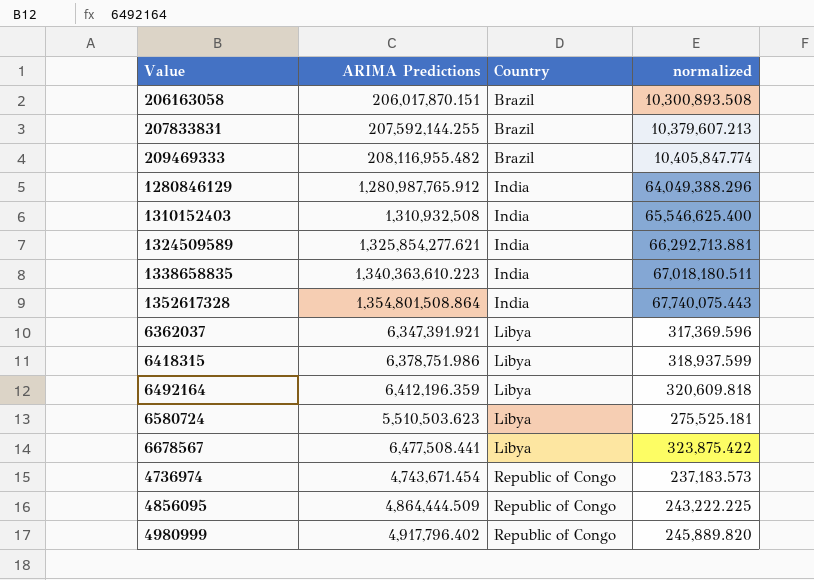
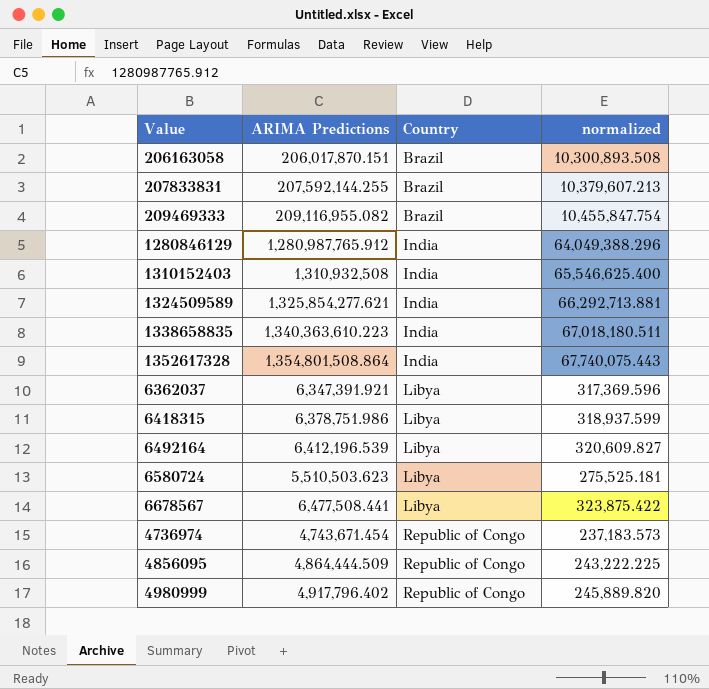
209469333 | ARIMA Predictions: 208,116,955.482 -> 209,116,955.082
209469333 | normalized: 10,405,847.774 -> 10,455,847.754
6492164 | ARIMA Predictions: 6,412,196.359 -> 6,412,196.539
6492164 | normalized: 320,609.818 -> 320,609.827

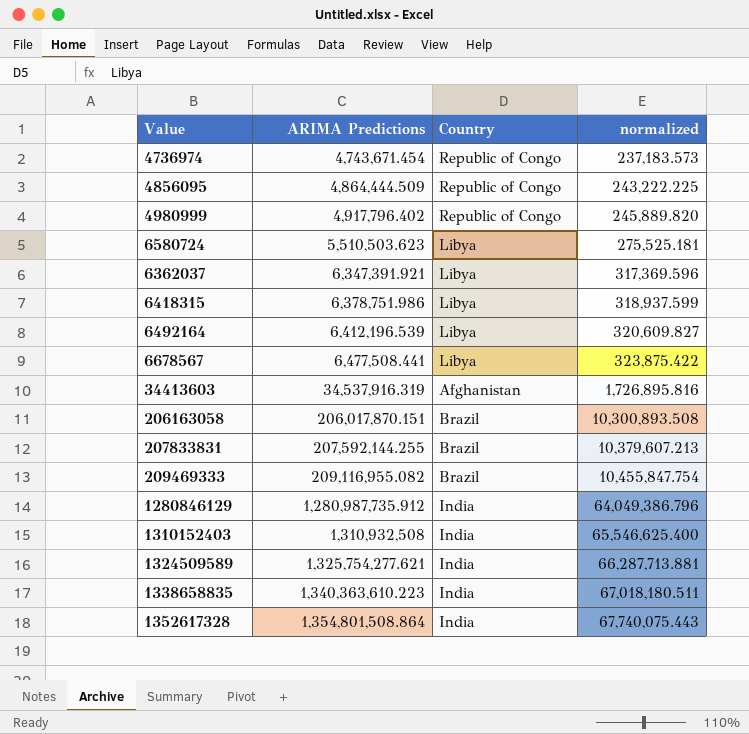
row order: Country ascending -> ARIMA Predictions ascending
row 34413603: none -> 34,537,916.319 | Afghanistan | 1,726,895.816
1280846129 | ARIMA Predictions: 1,280,987,765.912 -> 1,280,987,735.912
1280846129 | normalized: 64,049,388.296 -> 64,049,386.796
1324509589 | ARIMA Predictions: 1,325,854,277.621 -> 1,325,754,277.621
1324509589 | normalized: 66,292,713.881 -> 66,287,713.881

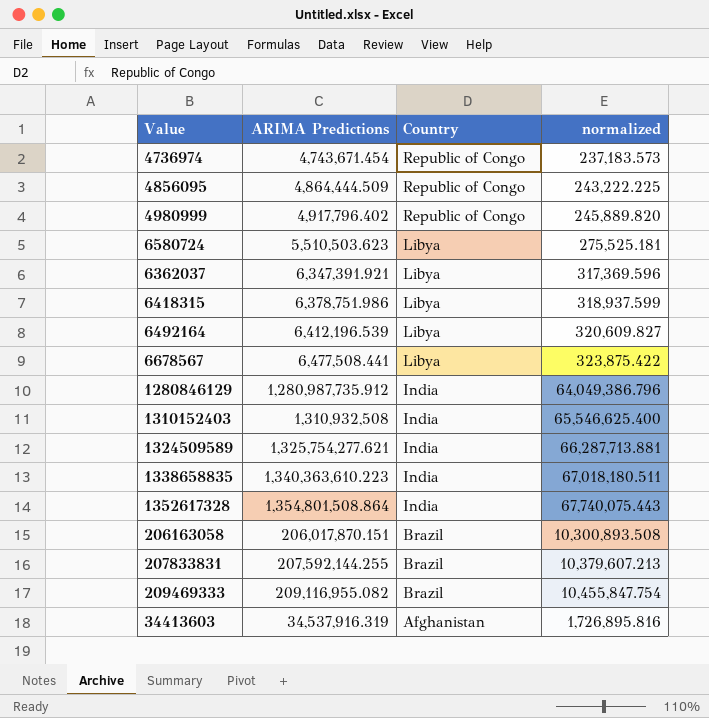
row order: ARIMA Predictions ascending -> Country descending

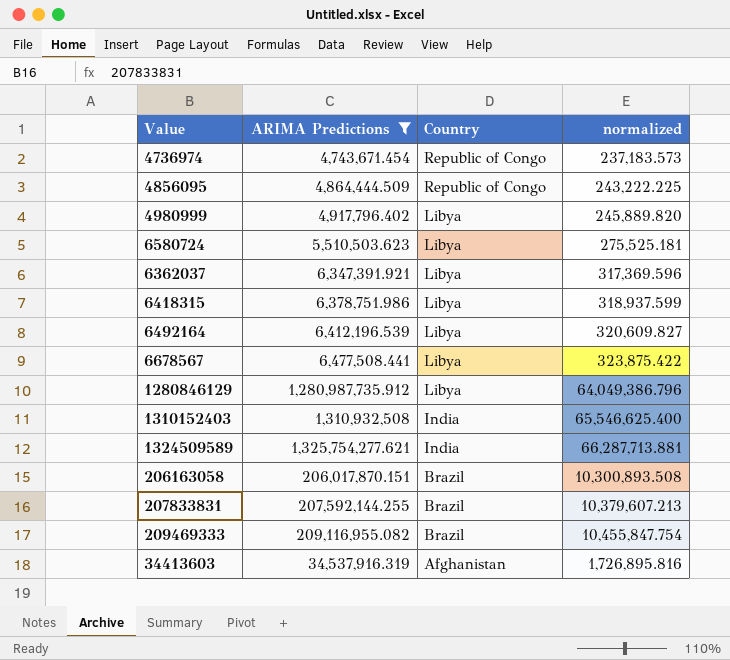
filter: none -> ARIMA Predictions <= 1,325,754,277.621
4980999 | Country: Republic of Congo -> Libya
1280846129 | Country: India -> Libya

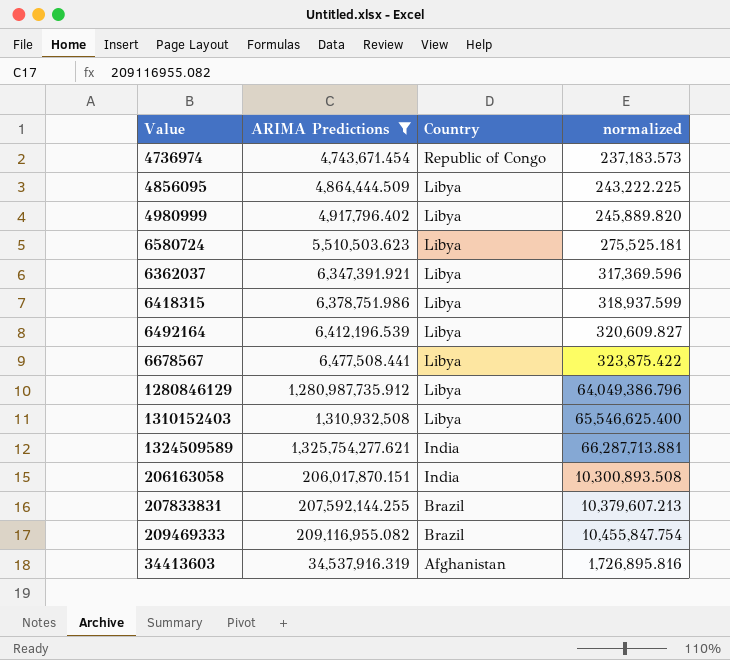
4856095 | Country: Republic of Congo -> Libya
1310152403 | Country: India -> Libya
206163058 | Country: Brazil -> India

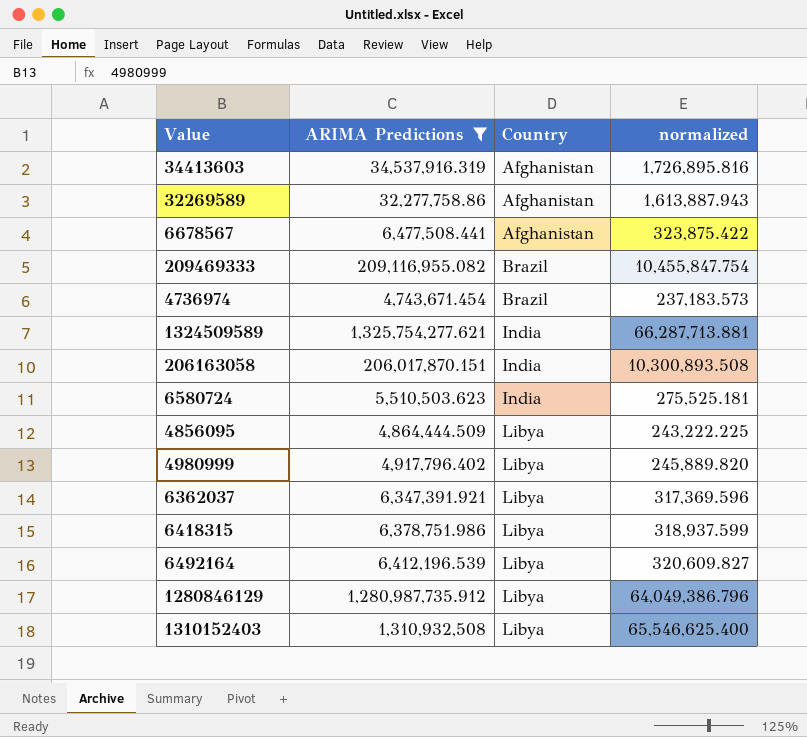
row order: Country descending -> Country ascending
row 207833831: 207,592,144.255 | Brazil | 10,379,607.213 -> none
row 32269589: none -> 32,277,758.86 | Afghanistan | 1,613,887.943
6678567 | Country: Libya -> Afghanistan
4736974 | Country: Republic of Congo -> Brazil
6580724 | Country: Libya -> India

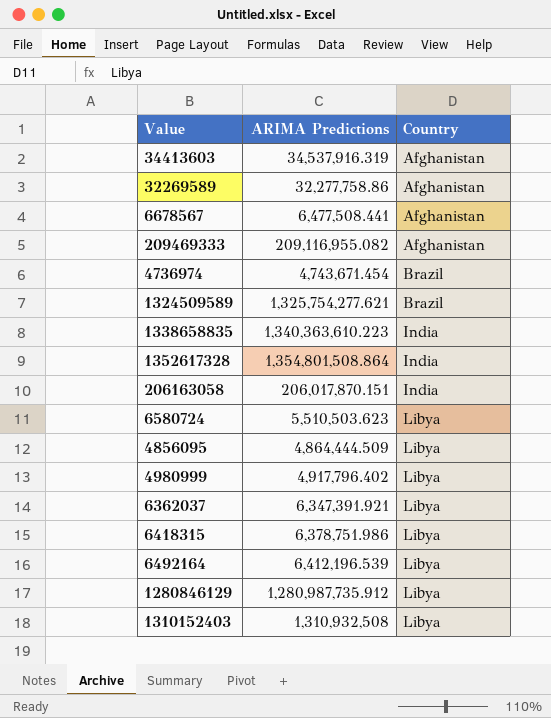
filter: ARIMA Predictions <= 1,325,754,277.621 -> none
column normalized | formula: [ARIMA Predictions] * 0.05 -> none
209469333 | Country: Brazil -> Afghanistan
1324509589 | Country: India -> Brazil
6580724 | Country: India -> Libya

